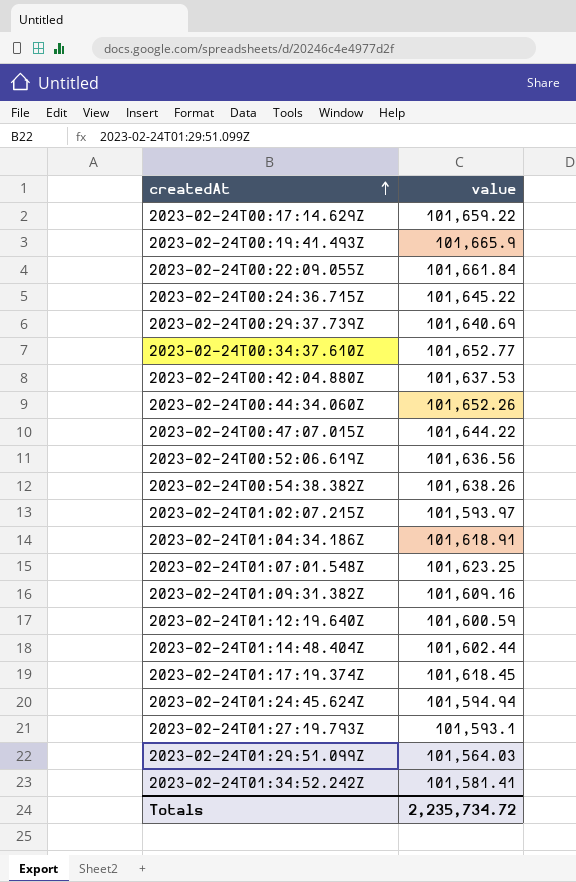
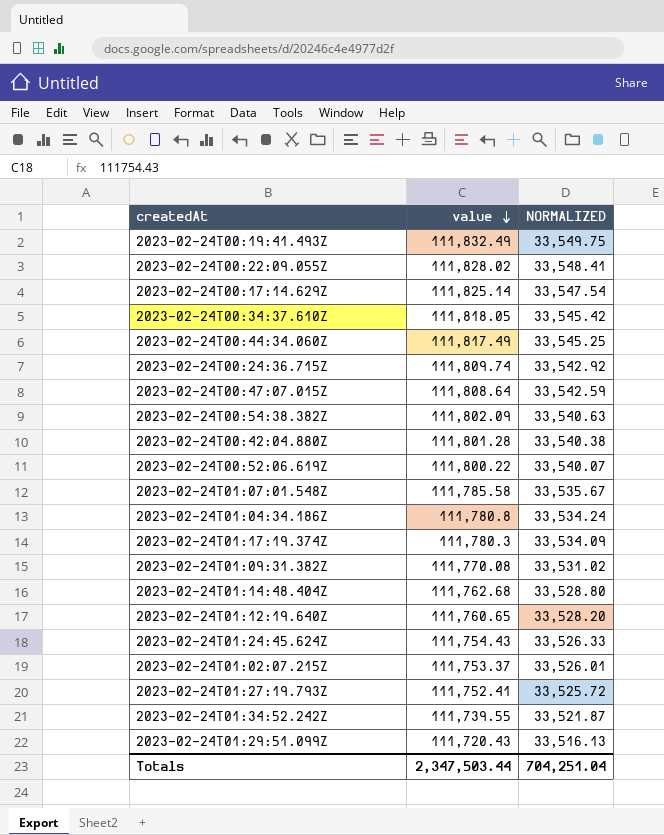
row order: createdAt ascending -> value descending
column NORMALIZED | formula: none -> [value] * 0.3
row 2023-02-24T00:29:37.739Z: 101,640.69 -> none
2023-02-24T00:19:41.493Z | value: 101,665.9 -> 111,832.49
2023-02-24T00:22:09.055Z | value: 101,661.84 -> 111,828.02
2023-02-24T00:17:14.629Z | value: 101,659.22 -> 111,825.14
2023-02-24T00:34:37.610Z | value: 101,652.77 -> 111,818.05
2023-02-24T00:44:34.060Z | value: 101,652.26 -> 111,817.49
2023-02-24T00:24:36.715Z | value: 101,645.22 -> 111,809.74
2023-02-24T00:47:07.015Z | value: 101,644.22 -> 111,808.64
2023-02-24T00:54:38.382Z | value: 101,638.26 -> 111,802.09
2023-02-24T00:42:04.880Z | value: 101,637.53 -> 111,801.28
2023-02-24T00:52:06.619Z | value: 101,636.56 -> 111,800.22
2023-02-24T01:07:01.548Z | value: 101,623.25 -> 111,785.58
2023-02-24T01:04:34.186Z | value: 101,618.91 -> 111,780.8
2023-02-24T01:17:19.374Z | value: 101,618.45 -> 111,780.3
2023-02-24T01:09:31.382Z | value: 101,609.16 -> 111,770.08
2023-02-24T01:14:48.404Z | value: 101,602.44 -> 111,762.68
2023-02-24T01:12:19.640Z | value: 101,600.59 -> 111,760.65
2023-02-24T01:24:45.624Z | value: 101,594.94 -> 111,754.43
2023-02-24T01:02:07.215Z | value: 101,593.97 -> 111,753.37
2023-02-24T01:27:19.793Z | value: 101,593.1 -> 111,752.41
2023-02-24T01:34:52.242Z | value: 101,581.41 -> 111,739.55
2023-02-24T01:29:51.099Z | value: 101,564.03 -> 111,720.43
Totals | value: 2,235,734.72 -> 2,347,503.44

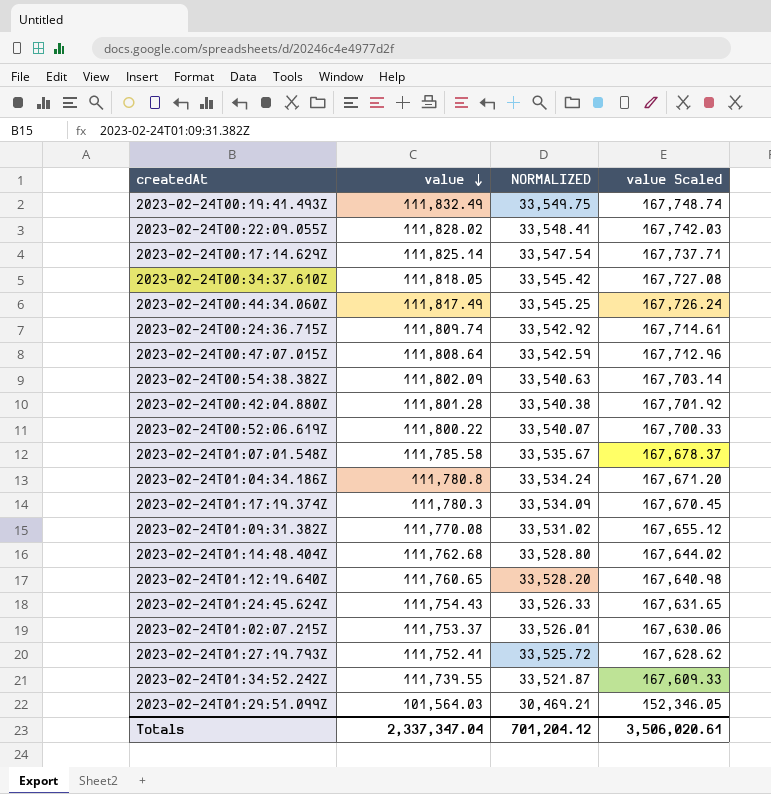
column value Scaled | formula: none -> [value] * 1.5
2023-02-24T01:29:51.099Z | value: 111,720.43 -> 101,564.03
2023-02-24T01:29:51.099Z | NORMALIZED: 33,516.13 -> 30,469.21
Totals | value: 2,347,503.44 -> 2,337,347.04
Totals | NORMALIZED: 704,251.04 -> 701,204.12

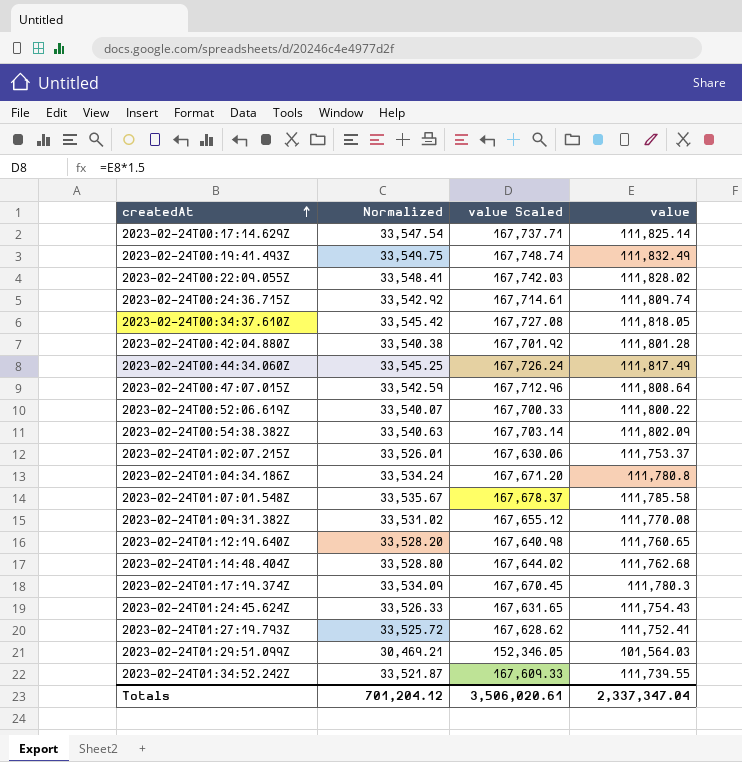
row order: value descending -> createdAt ascending
column name: NORMALIZED -> Normalized
column value | position: 2 -> 4

